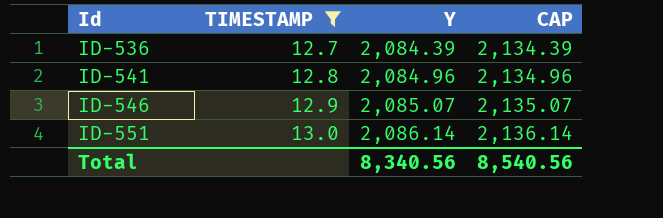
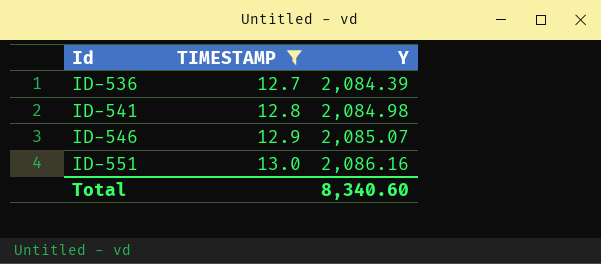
column CAP | formula: [Y] + 50 -> none
ID-541 | Y: 2,084.96 -> 2,084.98
ID-551 | Y: 2,086.14 -> 2,086.16
Total | Y: 8,340.56 -> 8,340.60

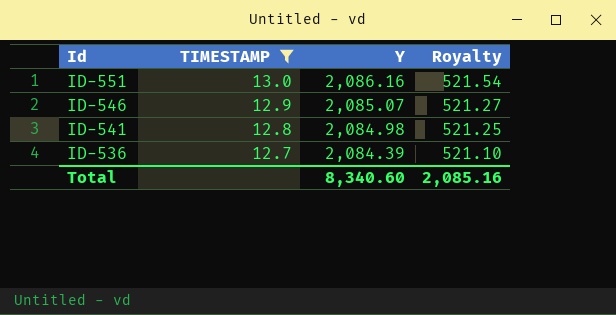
row order: Id ascending -> Id descending
column Royalty | formula: none -> [Y] * 0.25

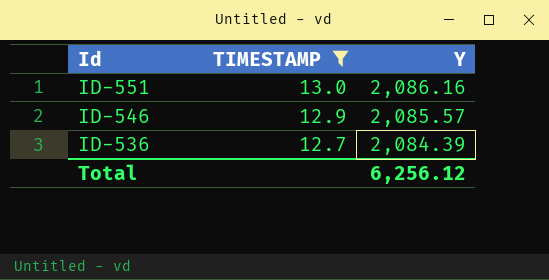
column Royalty | formula: [Y] * 0.25 -> none
row ID-541: 12.8 | 2,084.98 | 521.25 -> none
ID-546 | Y: 2,085.07 -> 2,085.57
Total | Y: 8,340.60 -> 6,256.12

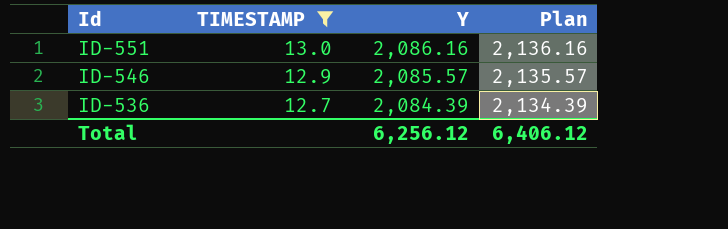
column Plan | formula: none -> [Y] + 50

